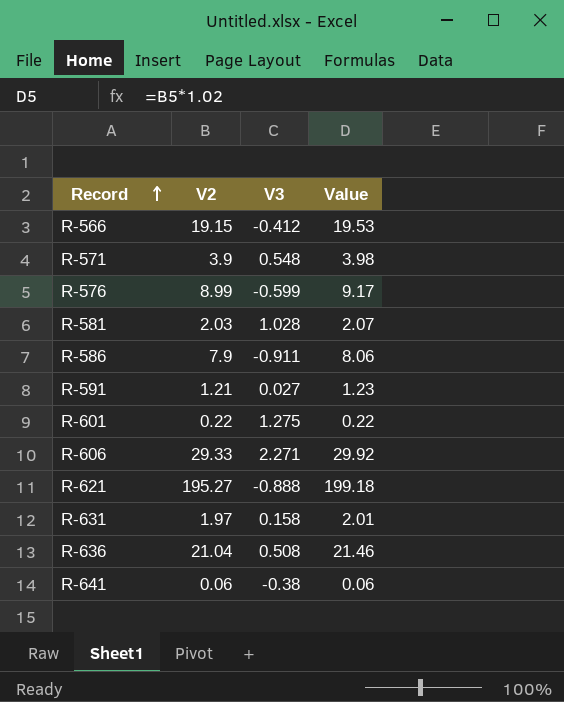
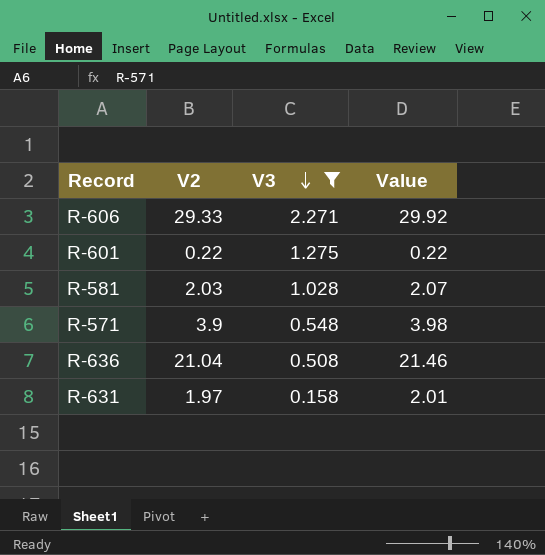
filter: none -> V3 >= 0.158
row order: Record ascending -> V3 descending

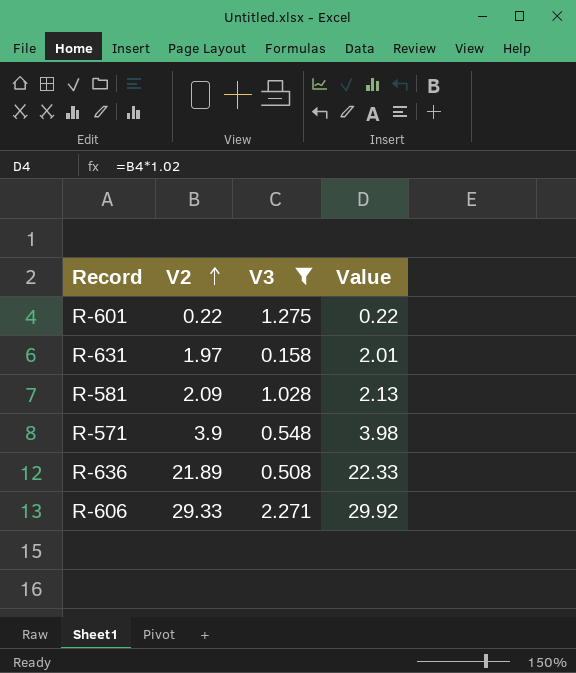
row order: V3 descending -> V2 ascending
R-581 | V2: 2.03 -> 2.09
R-581 | Value: 2.07 -> 2.13
R-636 | V2: 21.04 -> 21.89
R-636 | Value: 21.46 -> 22.33

